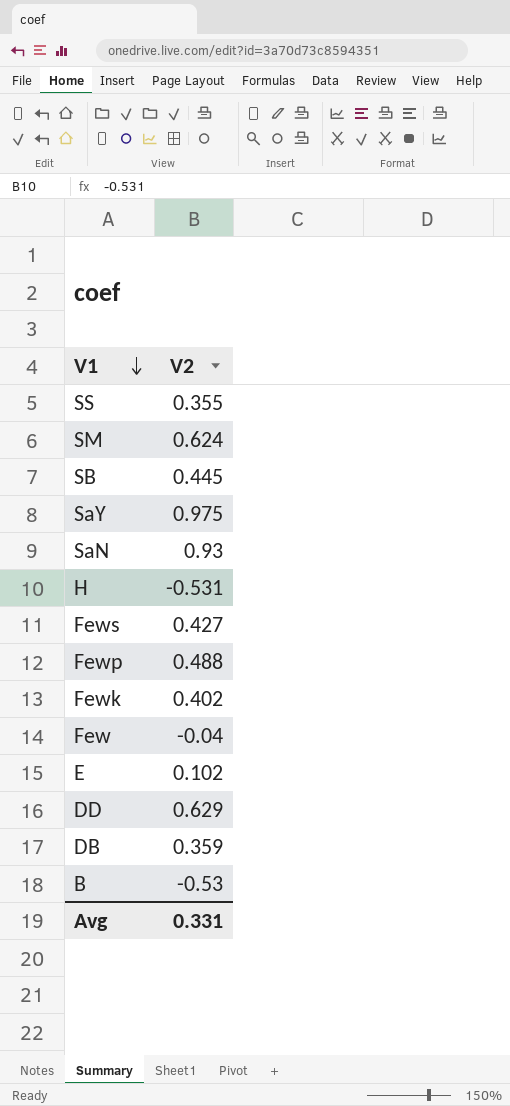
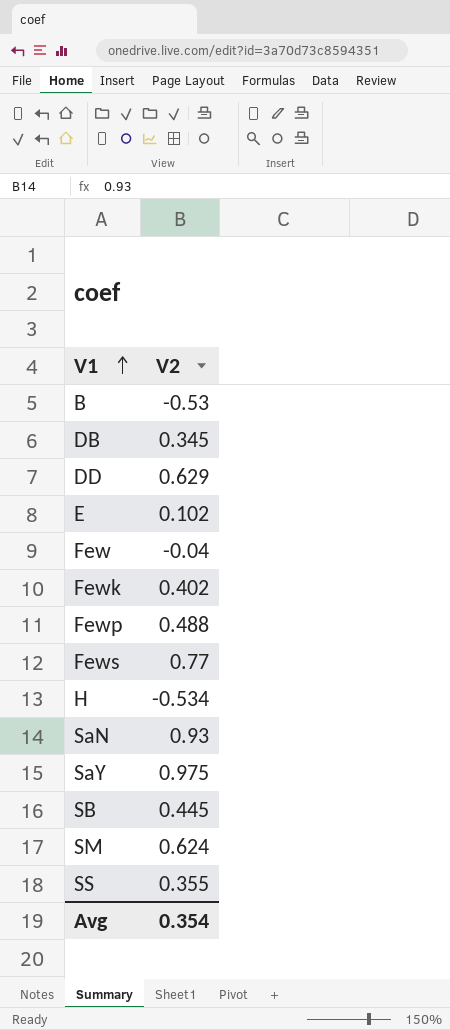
row order: V1 descending -> V1 ascending
DB | V2: 0.359 -> 0.345
Fews | V2: 0.427 -> 0.77
H | V2: -0.531 -> -0.534
Avg | V2: 0.331 -> 0.354

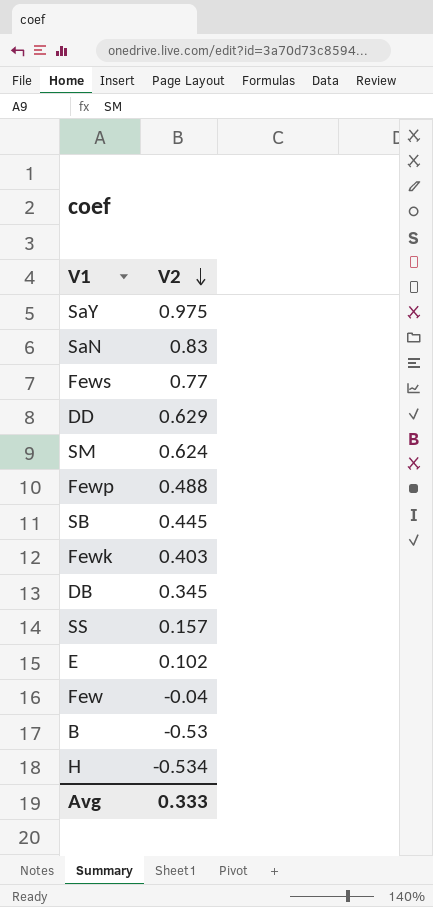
row order: V1 ascending -> V2 descending
SaN | V2: 0.93 -> 0.83
Fewk | V2: 0.402 -> 0.403
SS | V2: 0.355 -> 0.157
Avg | V2: 0.354 -> 0.333

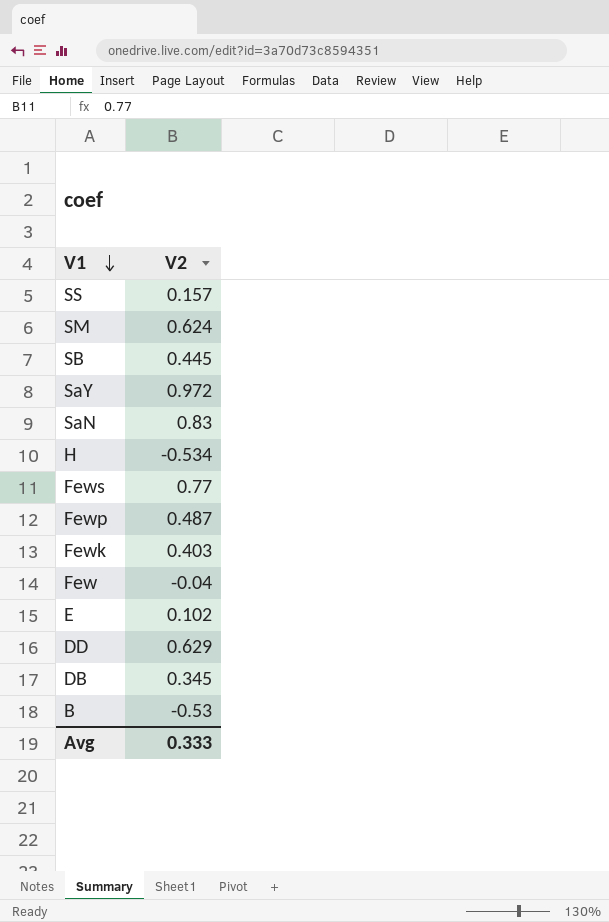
row order: V2 descending -> V1 descending
SaY | V2: 0.975 -> 0.972
Fewp | V2: 0.488 -> 0.487

